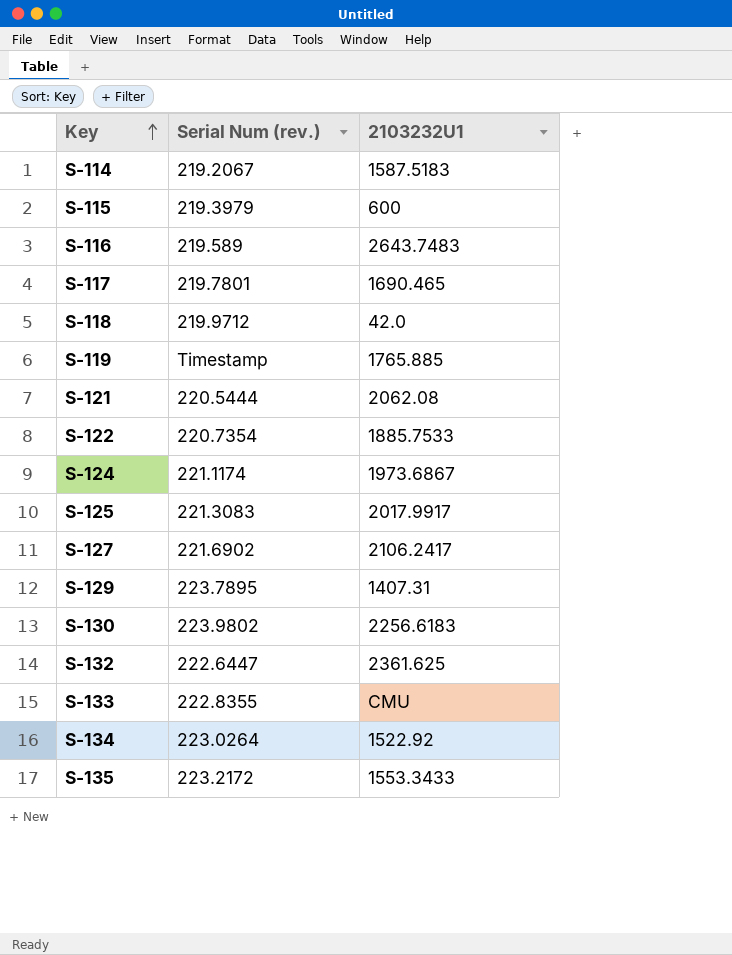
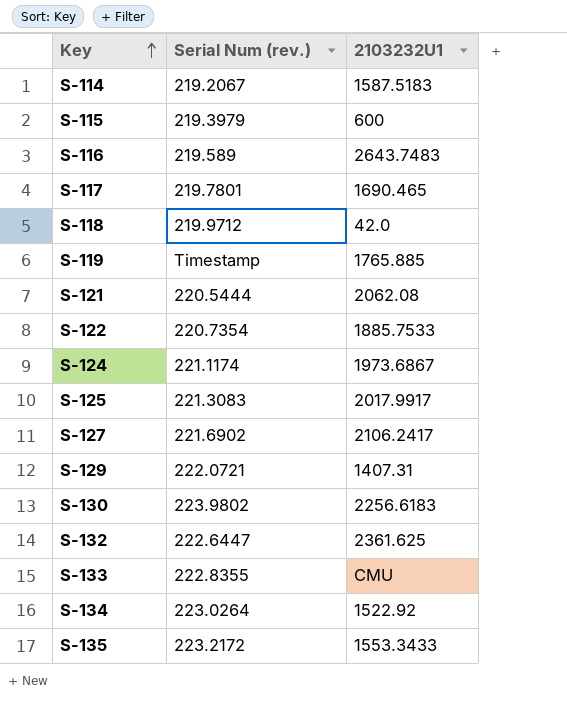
S-129 | Serial Num (rev.): 223.7895 -> 222.0721

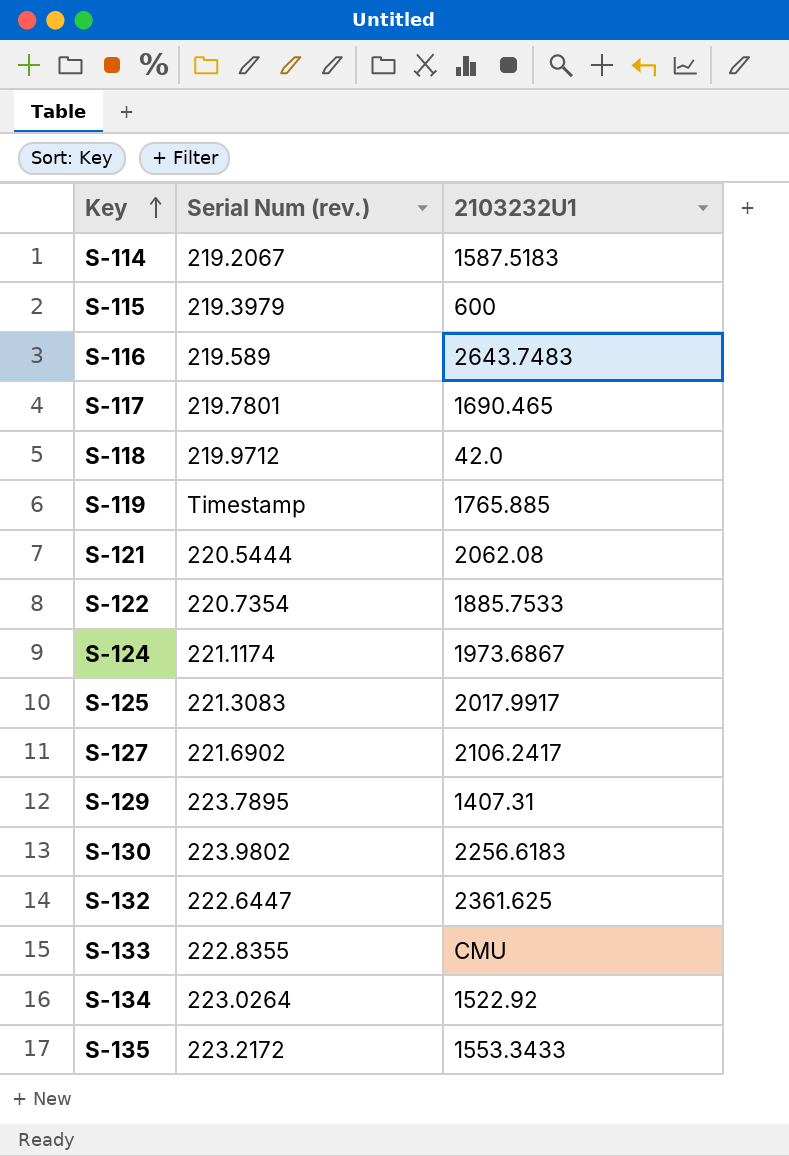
S-129 | Serial Num (rev.): 222.0721 -> 223.7895

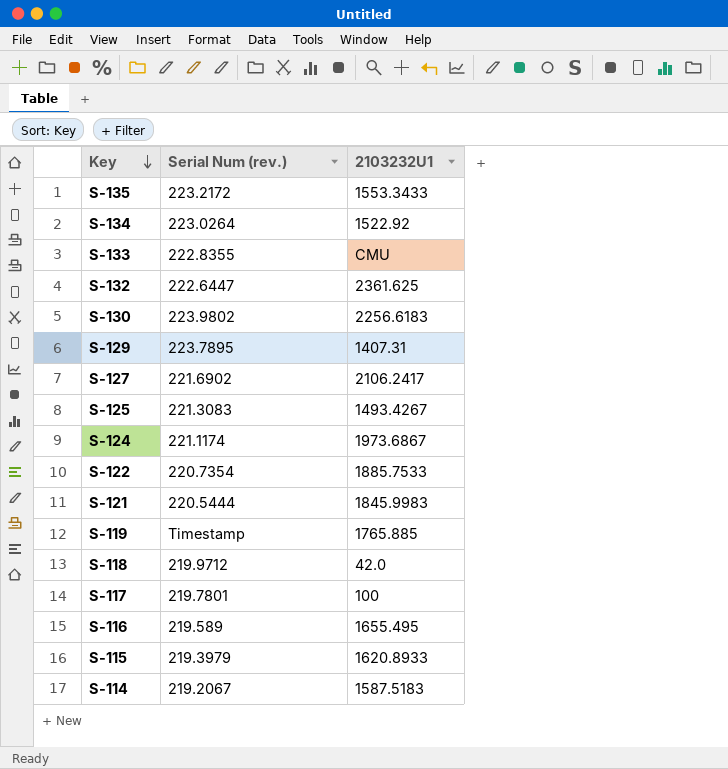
row order: Key ascending -> Key descending
S-125 | 2103232U1: 2017.9917 -> 1493.4267
S-121 | 2103232U1: 2062.08 -> 1845.9983
S-117 | 2103232U1: 1690.465 -> 100
S-116 | 2103232U1: 2643.7483 -> 1655.495
S-115 | 2103232U1: 600 -> 1620.8933

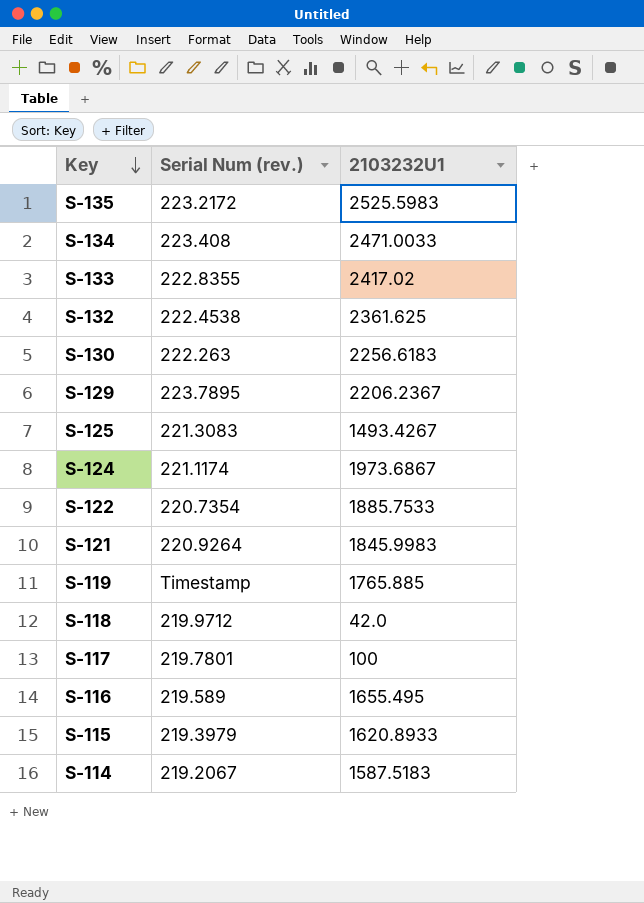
row S-127: 221.6902 | 2106.2417 -> none
S-135 | 2103232U1: 1553.3433 -> 2525.5983
S-134 | Serial Num (rev.): 223.0264 -> 223.408
S-134 | 2103232U1: 1522.92 -> 2471.0033
S-133 | 2103232U1: CMU -> 2417.02
S-132 | Serial Num (rev.): 222.6447 -> 222.4538
S-130 | Serial Num (rev.): 223.9802 -> 222.263
S-129 | 2103232U1: 1407.31 -> 2206.2367
S-121 | Serial Num (rev.): 220.5444 -> 220.9264

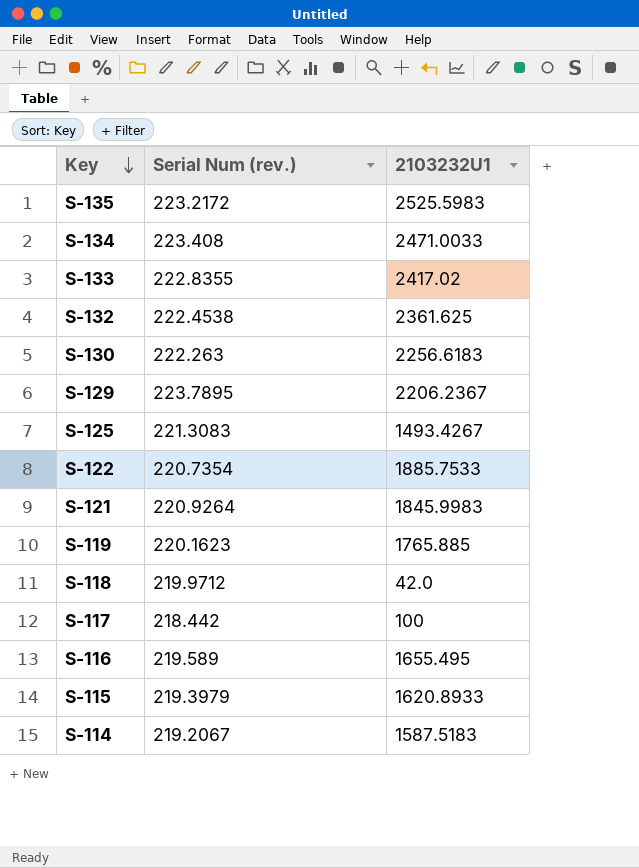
row S-124: 221.1174 | 1973.6867 -> none
S-119 | Serial Num (rev.): Timestamp -> 220.1623
S-117 | Serial Num (rev.): 219.7801 -> 218.442

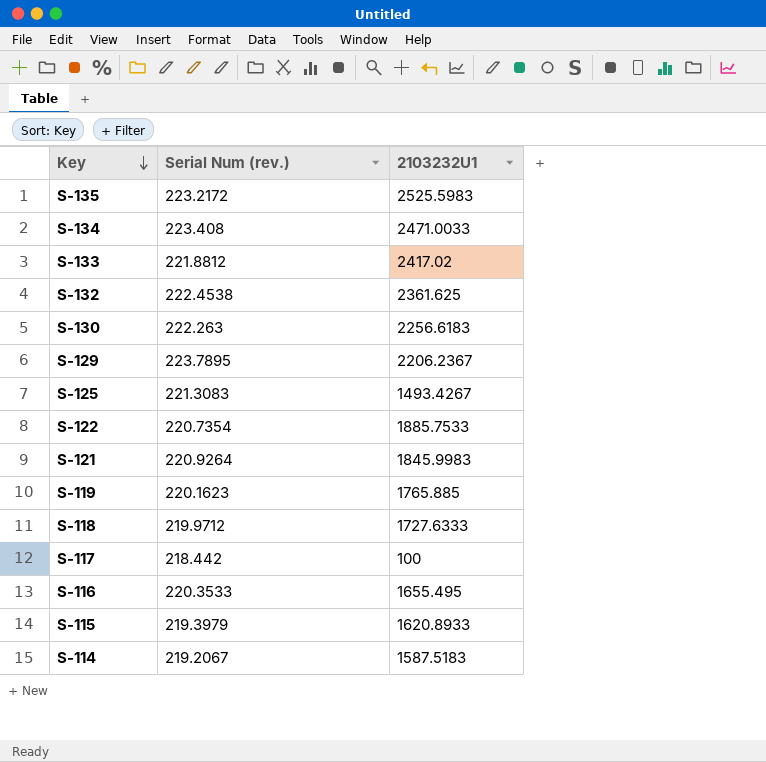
S-133 | Serial Num (rev.): 222.8355 -> 221.8812
S-118 | 2103232U1: 42.0 -> 1727.6333
S-116 | Serial Num (rev.): 219.589 -> 220.3533

